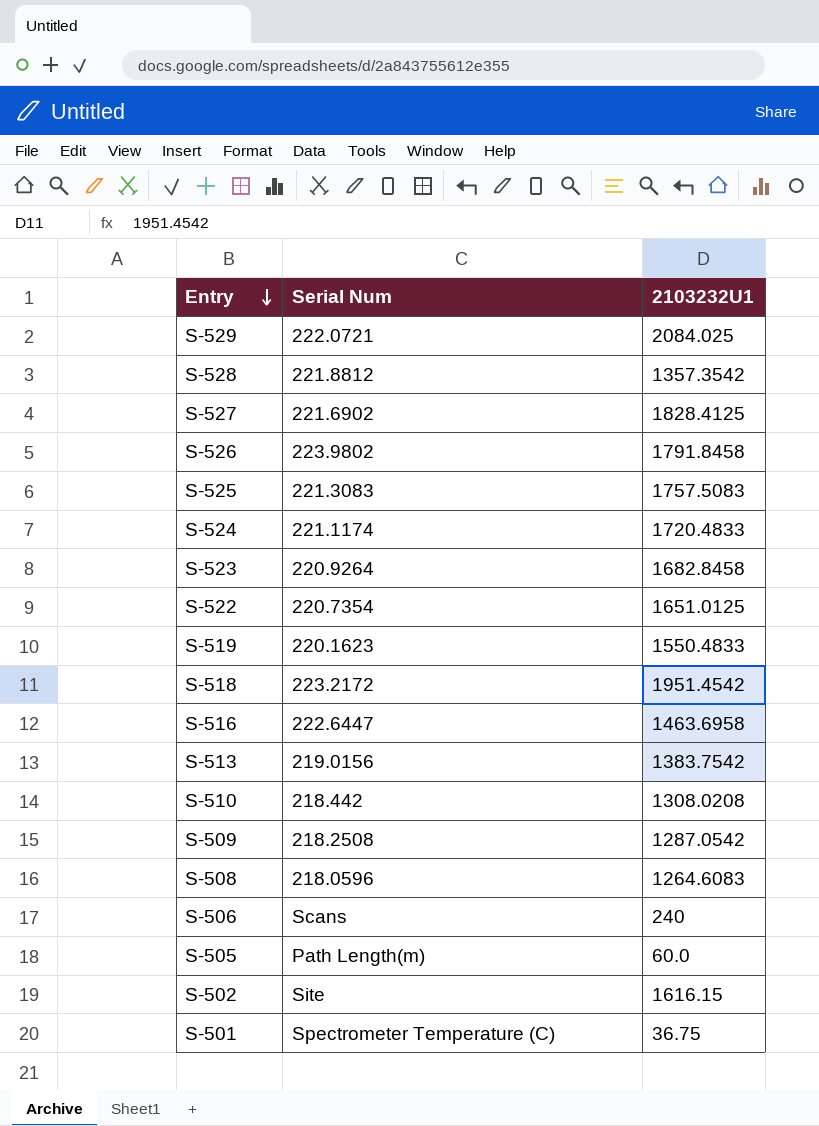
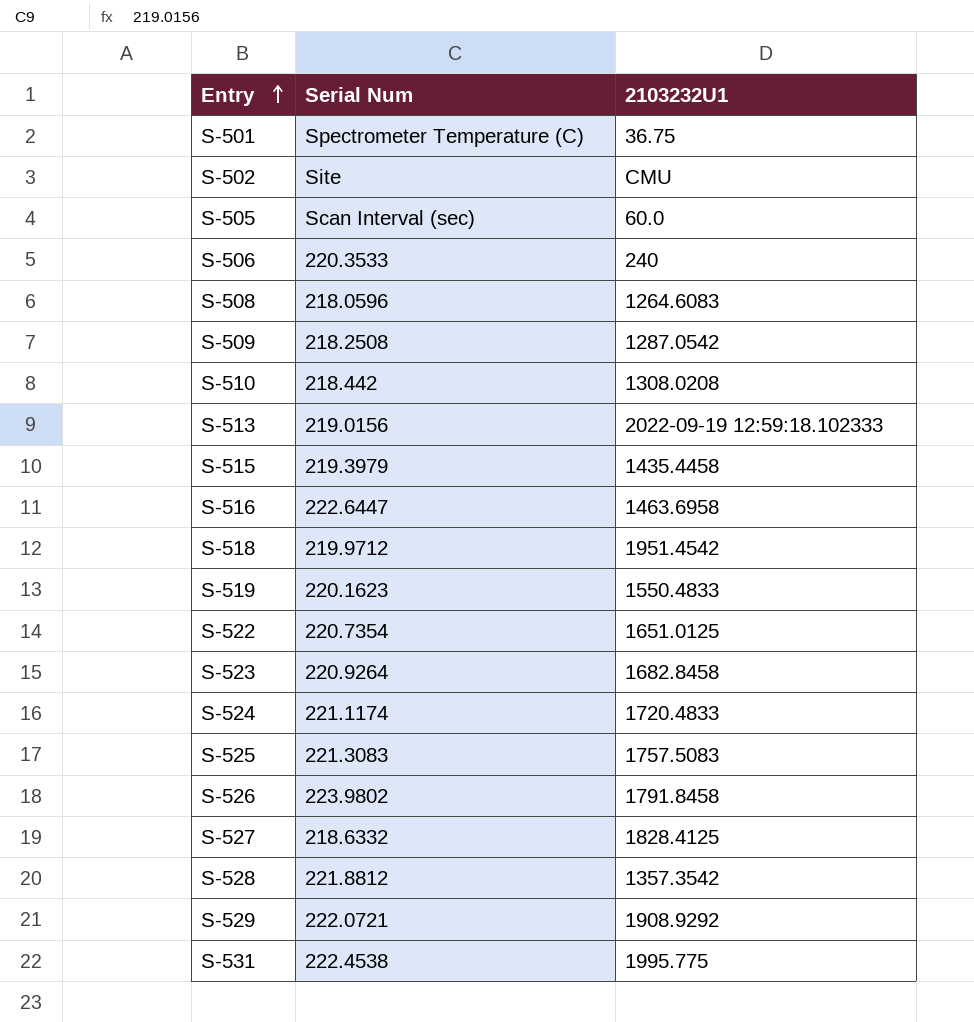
row order: Entry descending -> Entry ascending
S-502 | 2103232U1: 1616.15 -> CMU
S-505 | Serial Num: Path Length(m) -> Scan Interval (sec)
S-506 | Serial Num: Scans -> 220.3533
S-513 | 2103232U1: 1383.7542 -> 2022-09-19 12:59:18.102333
row S-515: none -> 219.3979 | 1435.4458
S-518 | Serial Num: 223.2172 -> 219.9712
S-527 | Serial Num: 221.6902 -> 218.6332
S-529 | 2103232U1: 2084.025 -> 1908.9292
row S-531: none -> 222.4538 | 1995.775

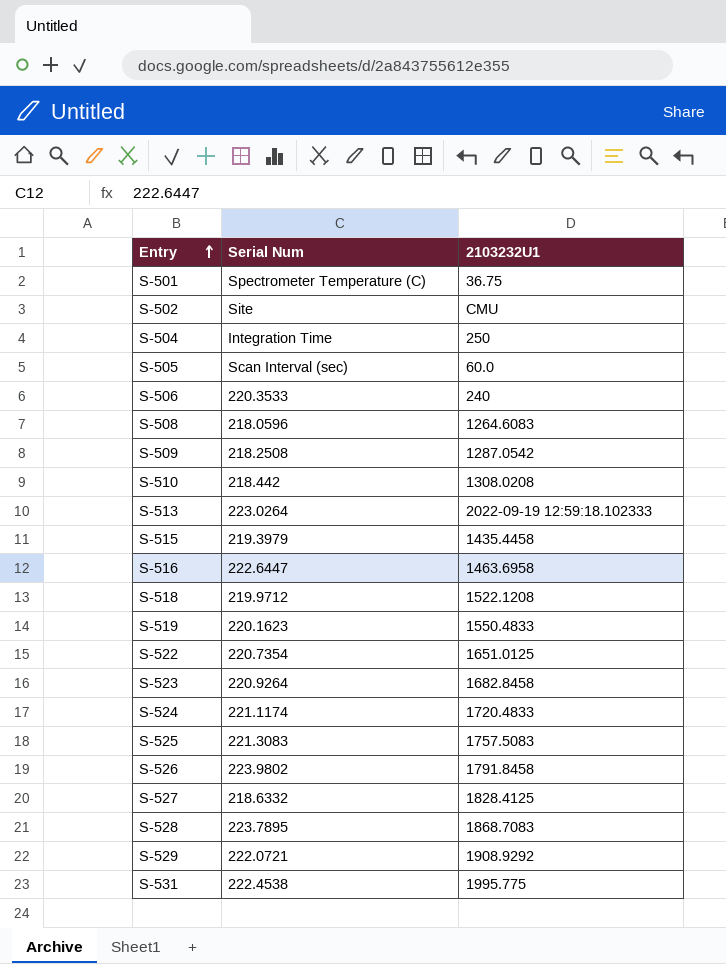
row S-504: none -> Integration Time | 250
S-513 | Serial Num: 219.0156 -> 223.0264
S-518 | 2103232U1: 1951.4542 -> 1522.1208
S-528 | Serial Num: 221.8812 -> 223.7895
S-528 | 2103232U1: 1357.3542 -> 1868.7083

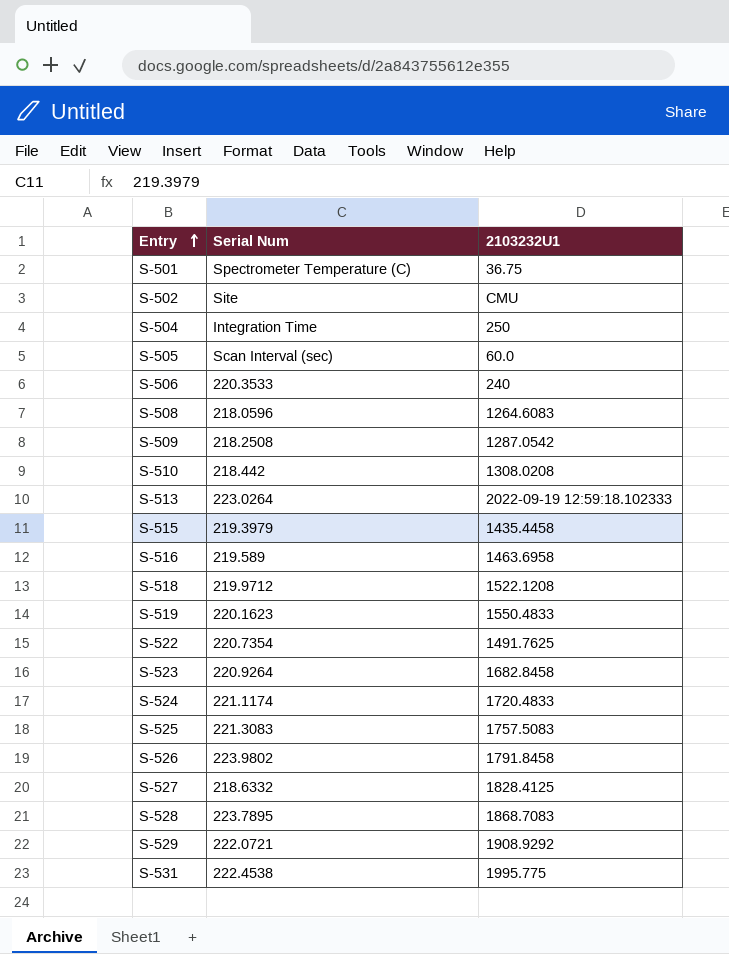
S-516 | Serial Num: 222.6447 -> 219.589
S-522 | 2103232U1: 1651.0125 -> 1491.7625

